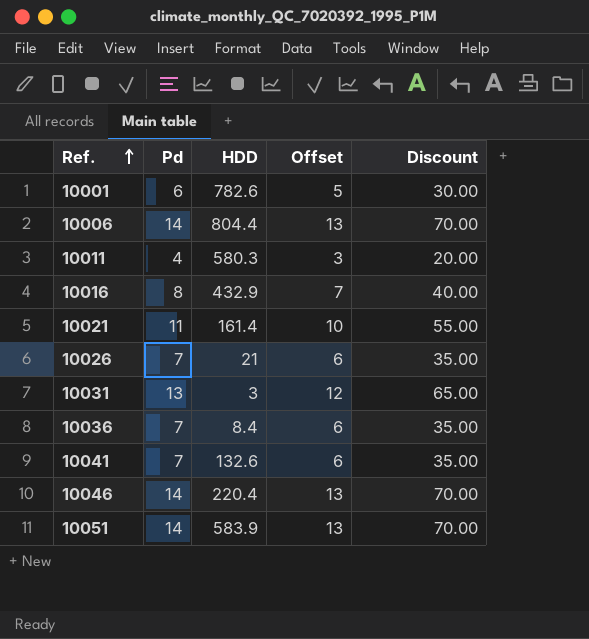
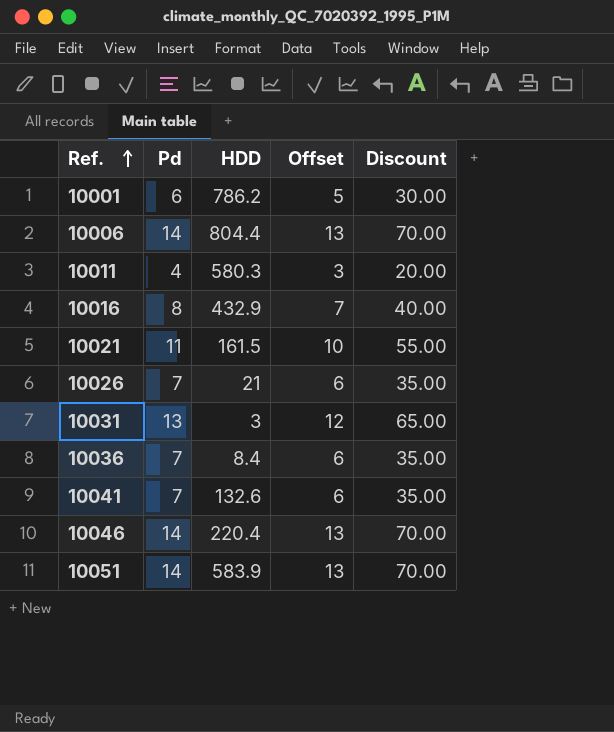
10001 | HDD: 782.6 -> 786.2
10021 | HDD: 161.4 -> 161.5

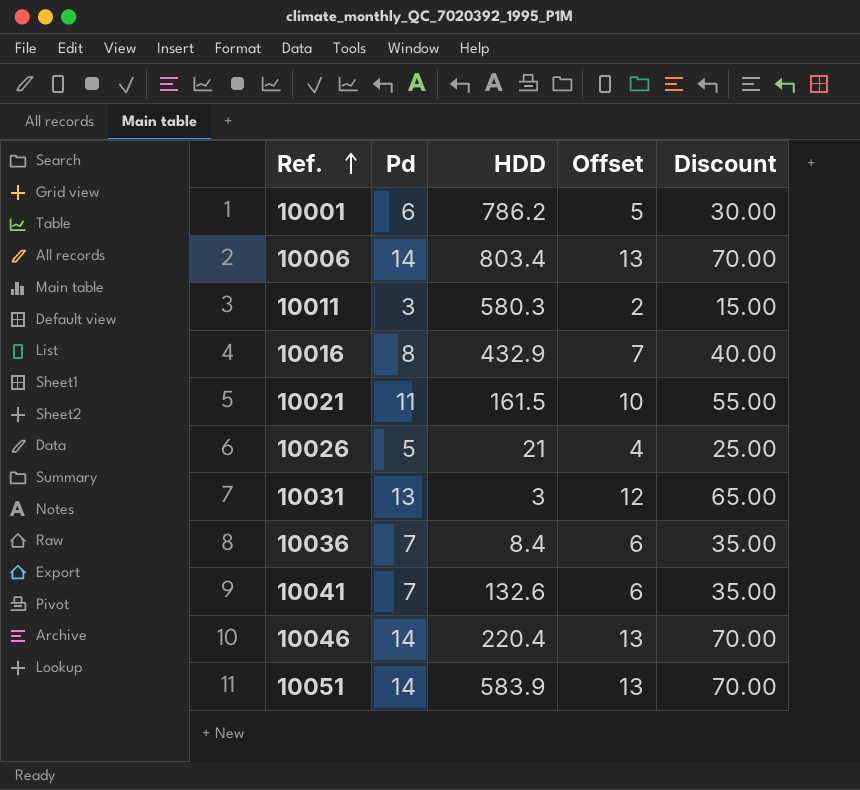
10006 | HDD: 804.4 -> 803.4
10011 | Pd: 4 -> 3
10011 | Offset: 3 -> 2
10011 | Discount: 20.00 -> 15.00
10026 | Pd: 7 -> 5
10026 | Offset: 6 -> 4
10026 | Discount: 35.00 -> 25.00

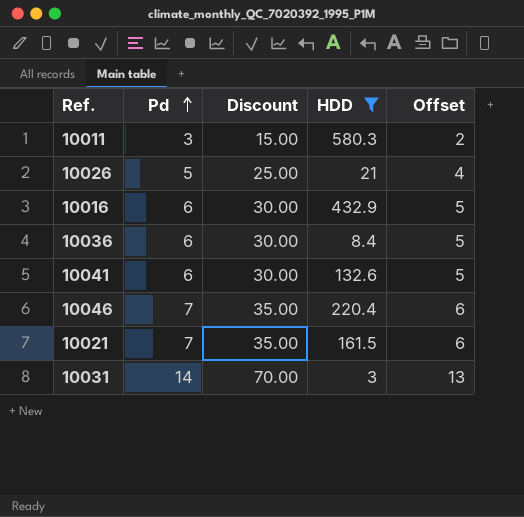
filter: none -> HDD <= 580.3
row order: Ref. ascending -> Pd ascending
column Discount | position: 5 -> 3
10016 | Pd: 8 -> 6
10016 | Discount: 40.00 -> 30.00
10016 | Offset: 7 -> 5
10036 | Pd: 7 -> 6
10036 | Discount: 35.00 -> 30.00
10036 | Offset: 6 -> 5
10041 | Pd: 7 -> 6
10041 | Discount: 35.00 -> 30.00
10041 | Offset: 6 -> 5
10046 | Pd: 14 -> 7
10046 | Discount: 70.00 -> 35.00
10046 | Offset: 13 -> 6
10021 | Pd: 11 -> 7
10021 | Discount: 55.00 -> 35.00
10021 | Offset: 10 -> 6
10031 | Pd: 13 -> 14
10031 | Discount: 65.00 -> 70.00
10031 | Offset: 12 -> 13

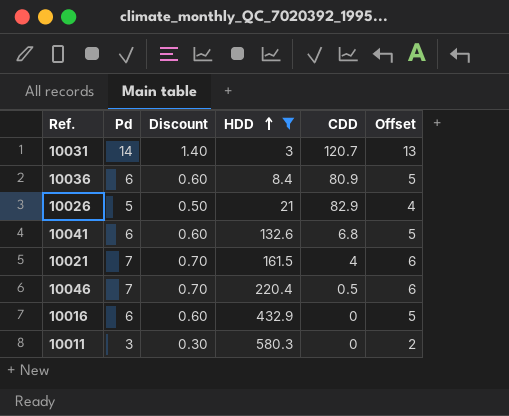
row order: Pd ascending -> HDD ascending
column Discount | formula: [Pd] * 5 -> [Pd] * 0.1
column CDD | position: none -> 5

